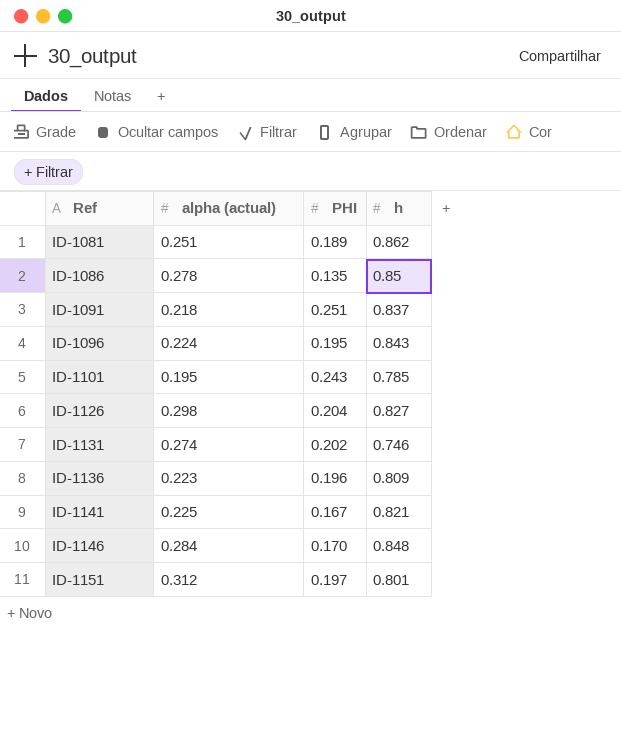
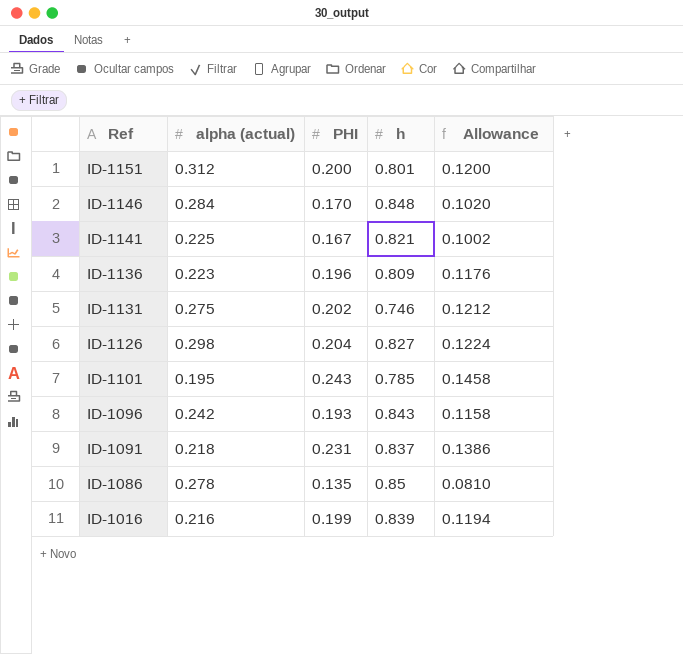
row order: Ref ascending -> Ref descending
column Allowance | formula: none -> [PHI] * 0.6
row ID-1081: 0.251 | 0.189 | 0.862 -> none
ID-1151 | PHI: 0.197 -> 0.200
ID-1131 | alpha (actual): 0.274 -> 0.275
ID-1096 | alpha (actual): 0.224 -> 0.242
ID-1096 | PHI: 0.195 -> 0.193
ID-1091 | PHI: 0.251 -> 0.231
row ID-1016: none -> 0.216 | 0.199 | 0.839 | 0.1194

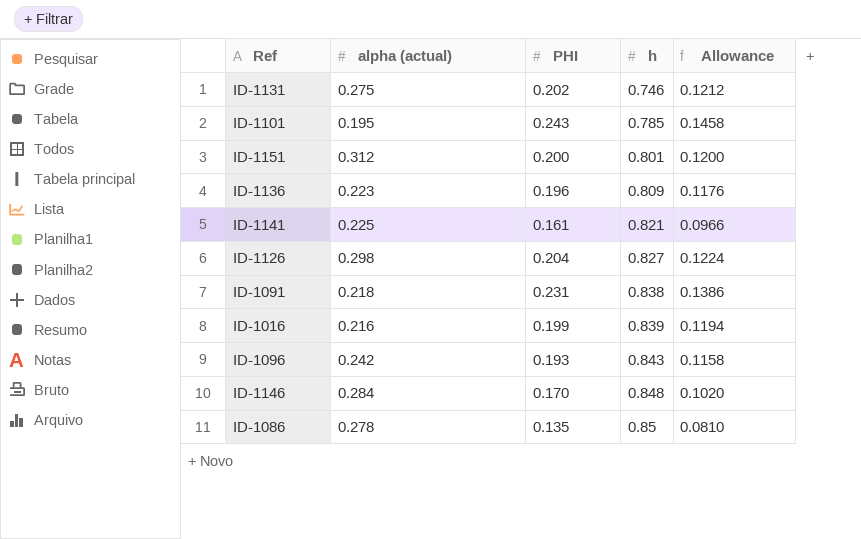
row order: Ref descending -> h ascending
ID-1141 | PHI: 0.167 -> 0.161
ID-1141 | Allowance: 0.1002 -> 0.0966
ID-1091 | h: 0.837 -> 0.838

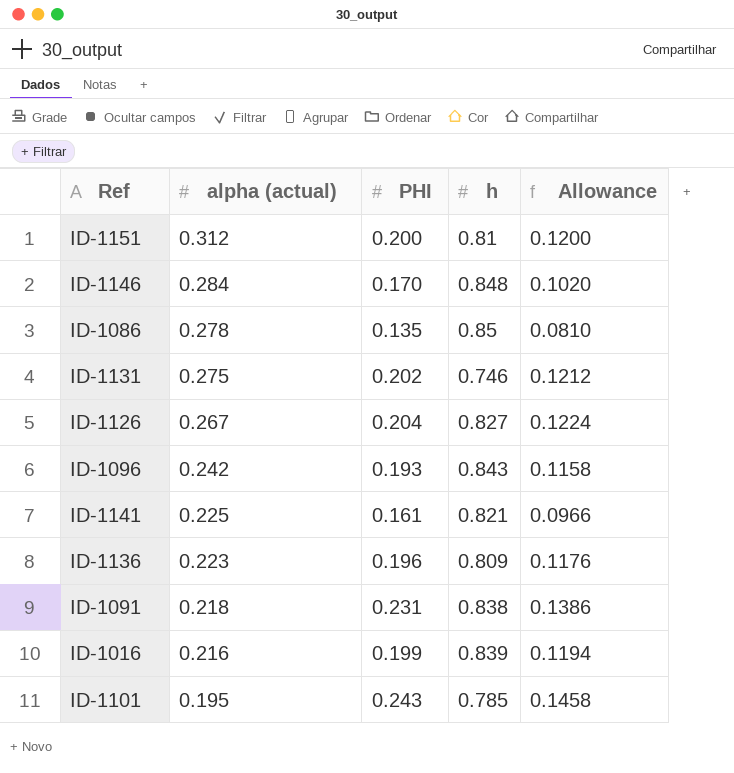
row order: h ascending -> alpha (actual) descending
ID-1151 | h: 0.801 -> 0.81
ID-1126 | alpha (actual): 0.298 -> 0.267

